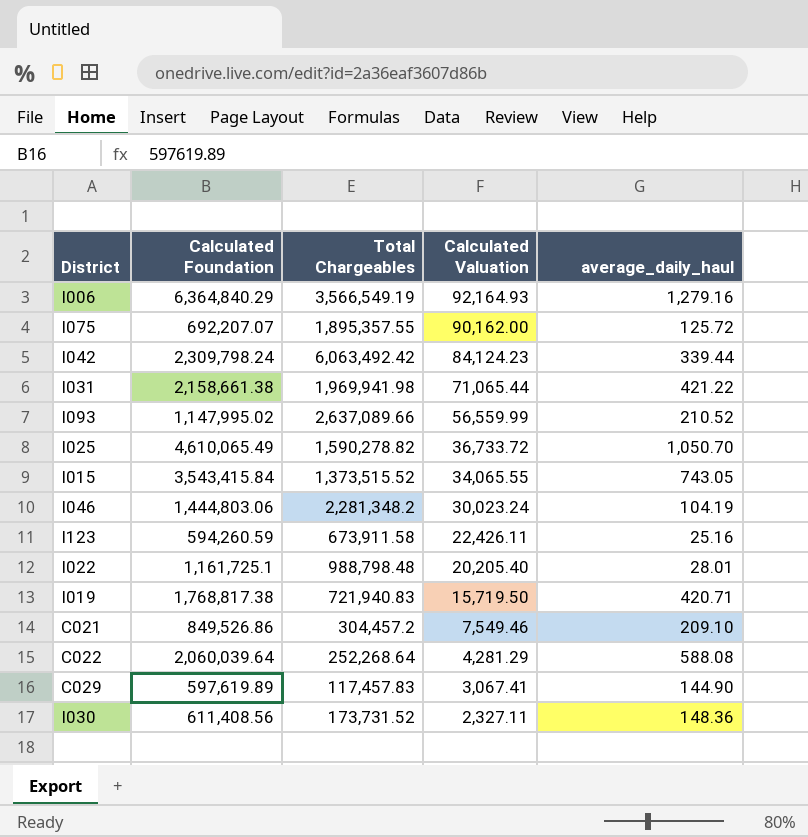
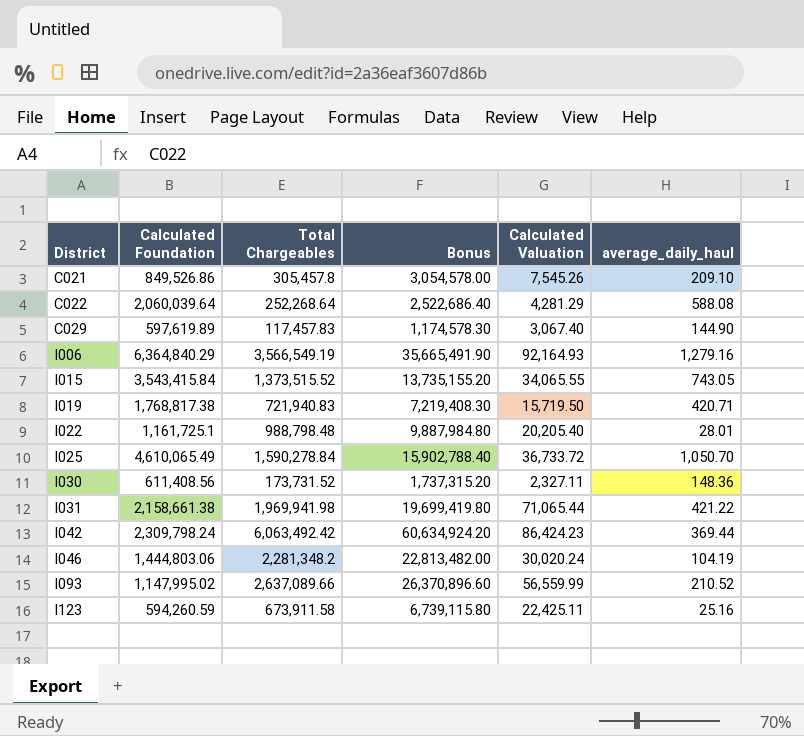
row order: Calculated Valuation descending -> District ascending
column Bonus | formula: none -> [Total Chargeables] * 10
row I075: 692,207.07 | 1,895,357.55 | 90,162.00 | 125.72 -> none
C021 | Total Chargeables: 304,457.2 -> 305,457.8
C021 | Calculated Valuation: 7,549.46 -> 7,545.26
C029 | Calculated Valuation: 3,067.41 -> 3,067.40
I025 | Total Chargeables: 1,590,278.82 -> 1,590,278.84
I042 | Calculated Valuation: 84,124.23 -> 86,424.23
I042 | average_daily_haul: 339.44 -> 369.44
I046 | Calculated Valuation: 30,023.24 -> 30,020.24
I123 | Calculated Valuation: 22,426.11 -> 22,425.11

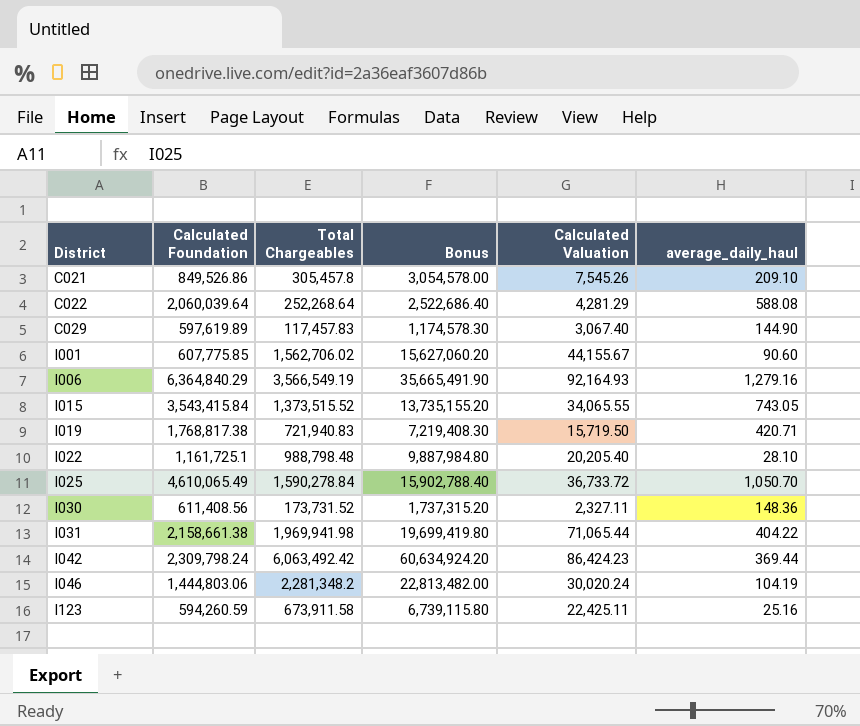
row I093: 1,147,995.02 | 2,637,089.66 | 26,370,896.60 | 56,559.99 | 210.52 -> none
row I001: none -> 607,775.85 | 1,562,706.02 | 15,627,060.20 | 44,155.67 | 90.60
I022 | average_daily_haul: 28.01 -> 28.10
I031 | average_daily_haul: 421.22 -> 404.22

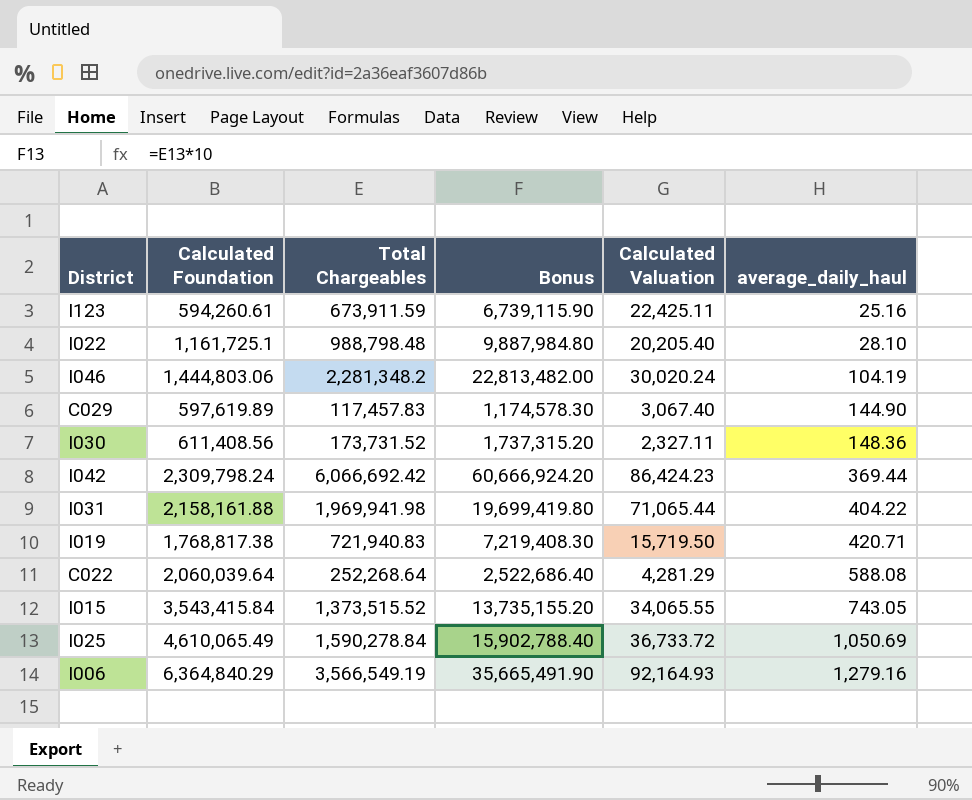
row order: District ascending -> average_daily_haul ascending
row C021: 849,526.86 | 305,457.8 | 3,054,578.00 | 7,545.26 | 209.10 -> none
row I001: 607,775.85 | 1,562,706.02 | 15,627,060.20 | 44,155.67 | 90.60 -> none
I123 | Calculated Foundation: 594,260.59 -> 594,260.61
I123 | Total Chargeables: 673,911.58 -> 673,911.59
I123 | Bonus: 6,739,115.80 -> 6,739,115.90
I042 | Total Chargeables: 6,063,492.42 -> 6,066,692.42
I042 | Bonus: 60,634,924.20 -> 60,666,924.20
I031 | Calculated Foundation: 2,158,661.38 -> 2,158,161.88
I025 | average_daily_haul: 1,050.70 -> 1,050.69

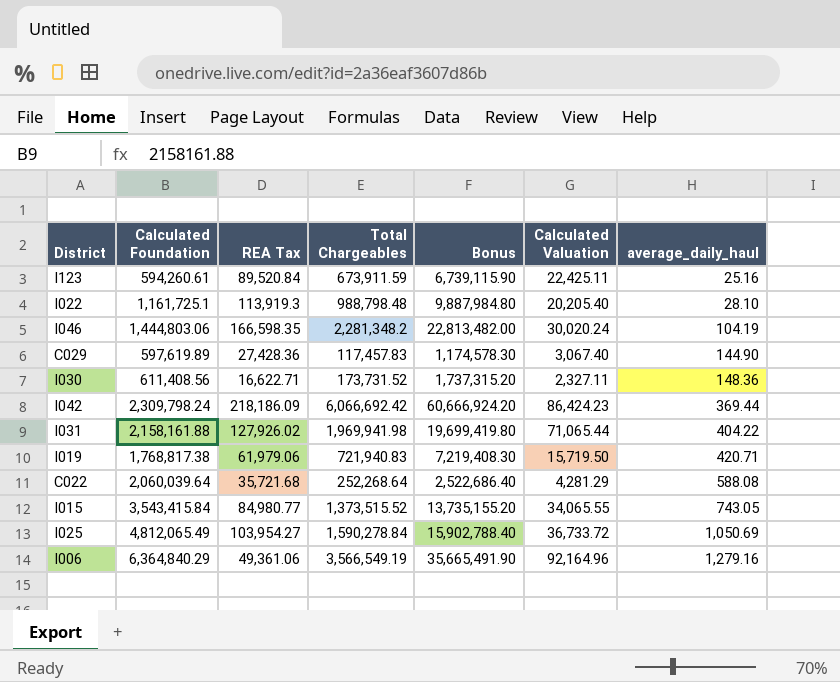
column REA Tax | position: none -> 3
I025 | Calculated Foundation: 4,610,065.49 -> 4,812,065.49
I006 | Calculated Valuation: 92,164.93 -> 92,164.96

